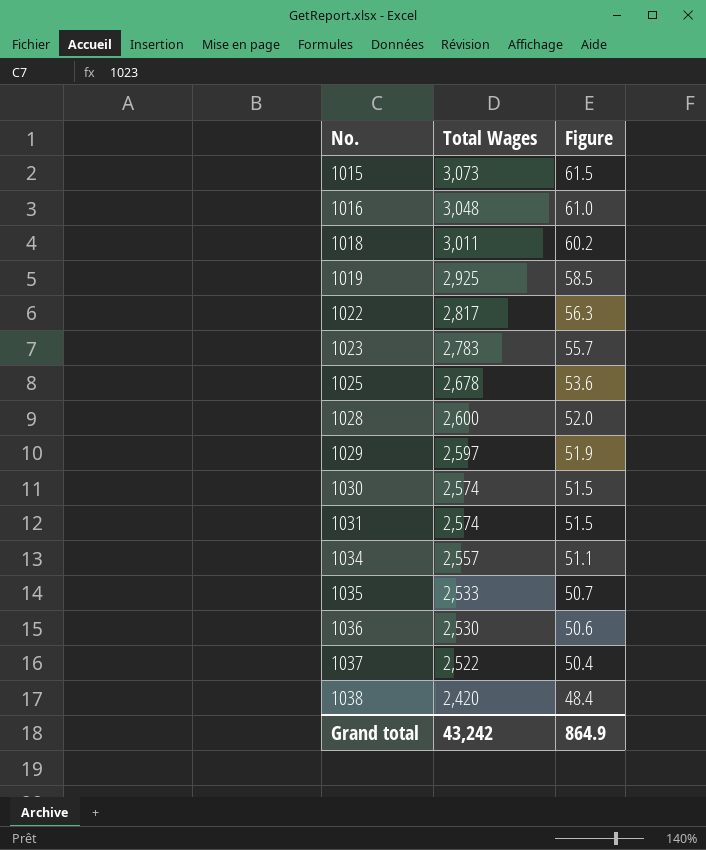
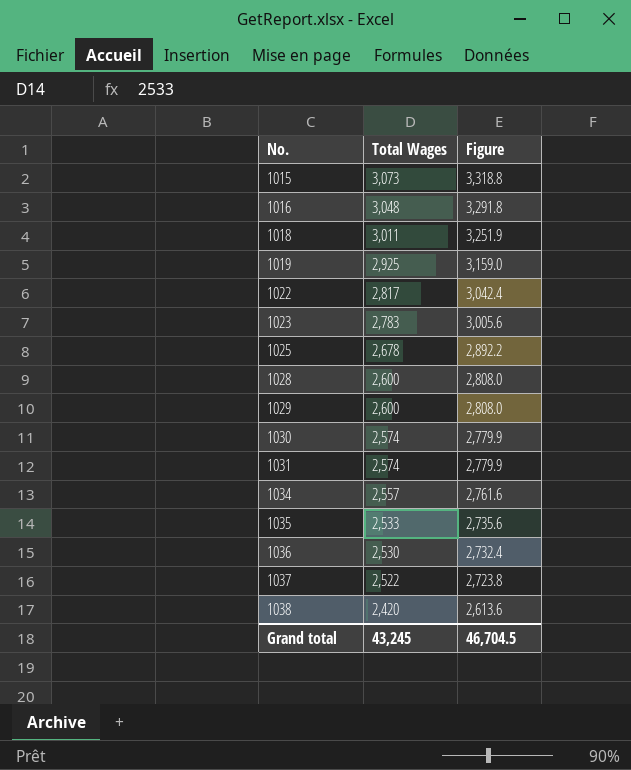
column Figure | formula: [Total Wages] * 0.02 -> [Total Wages] * 1.08
1029 | Total Wages: 2,597 -> 2,600
Grand total | Total Wages: 43,242 -> 43,245
Grand total | Figure: 864.9 -> 46,704.5

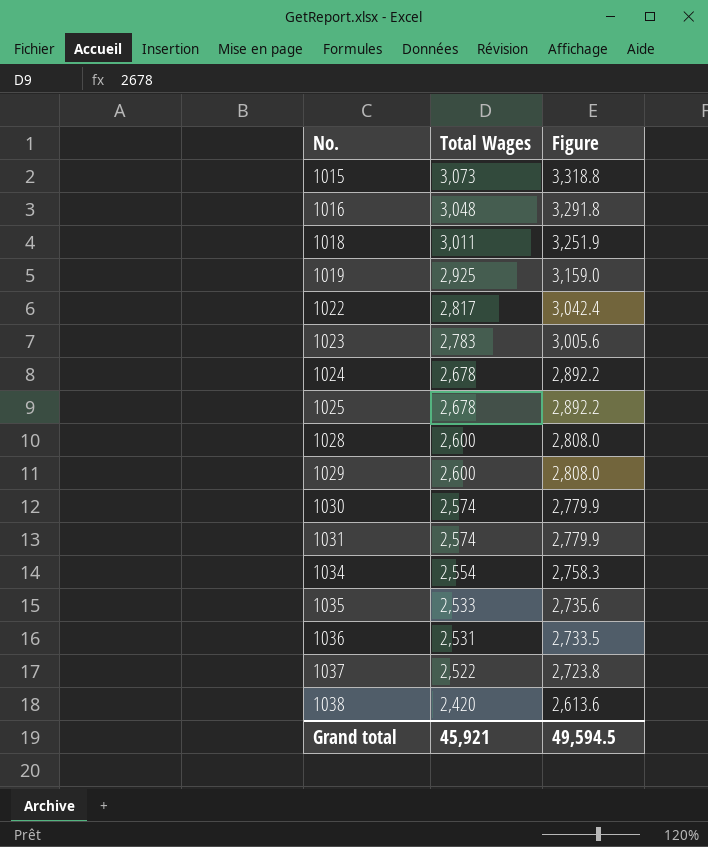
row 1024: none -> 2,678 | 2,892.2
1034 | Total Wages: 2,557 -> 2,554
1034 | Figure: 2,761.6 -> 2,758.3
1036 | Total Wages: 2,530 -> 2,531
1036 | Figure: 2,732.4 -> 2,733.5
Grand total | Total Wages: 43,245 -> 45,921
Grand total | Figure: 46,704.5 -> 49,594.5

